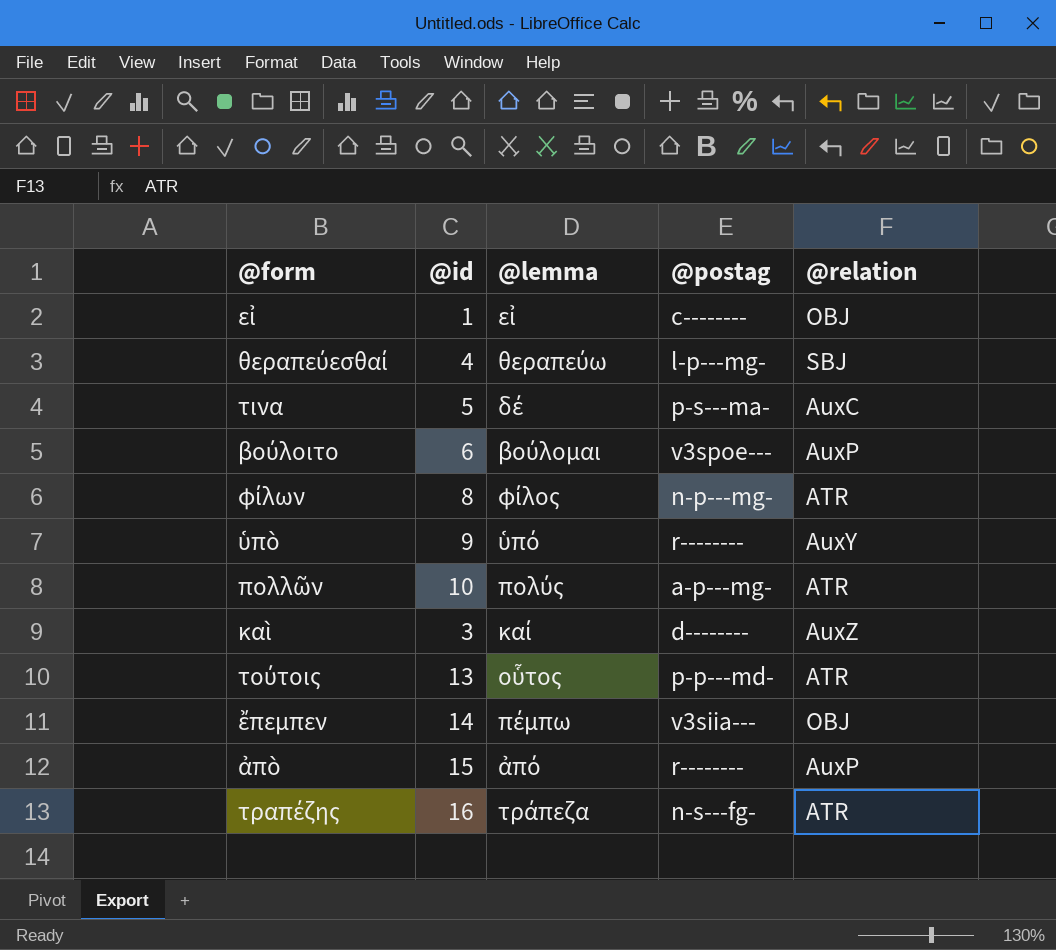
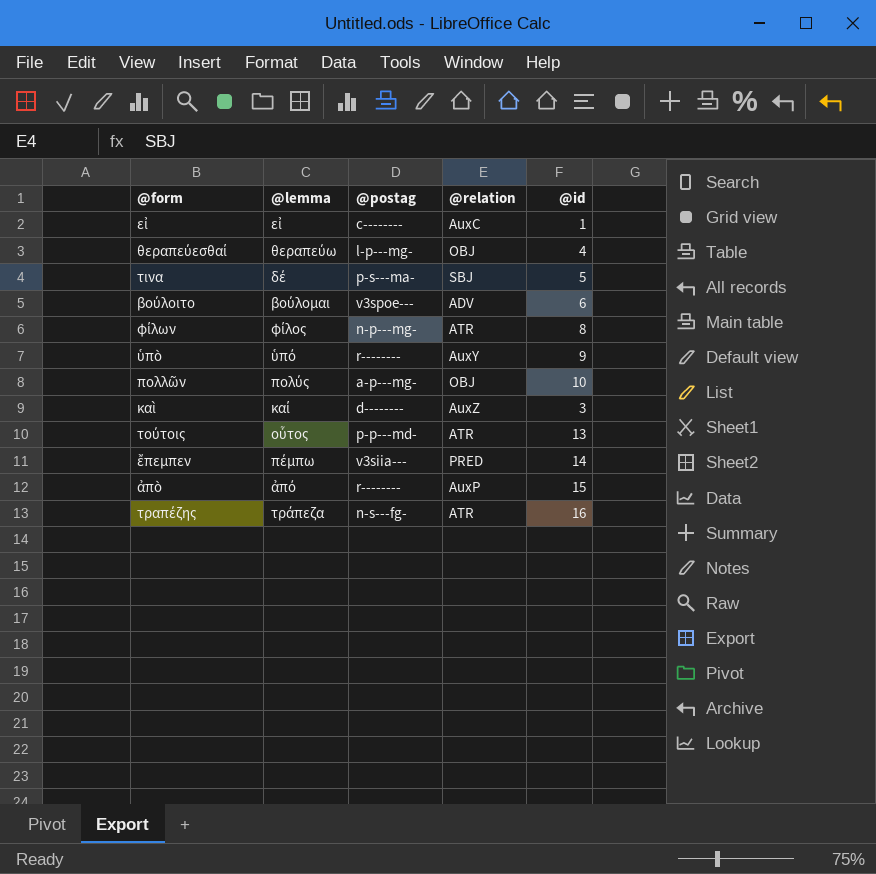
column @id | position: 2 -> 5
εἰ | @relation: OBJ -> AuxC
θεραπεύεσθαί | @relation: SBJ -> OBJ
τινα | @relation: AuxC -> SBJ
βούλοιτο | @relation: AuxP -> ADV
πολλῶν | @relation: ATR -> OBJ
ἔπεμπεν | @relation: OBJ -> PRED

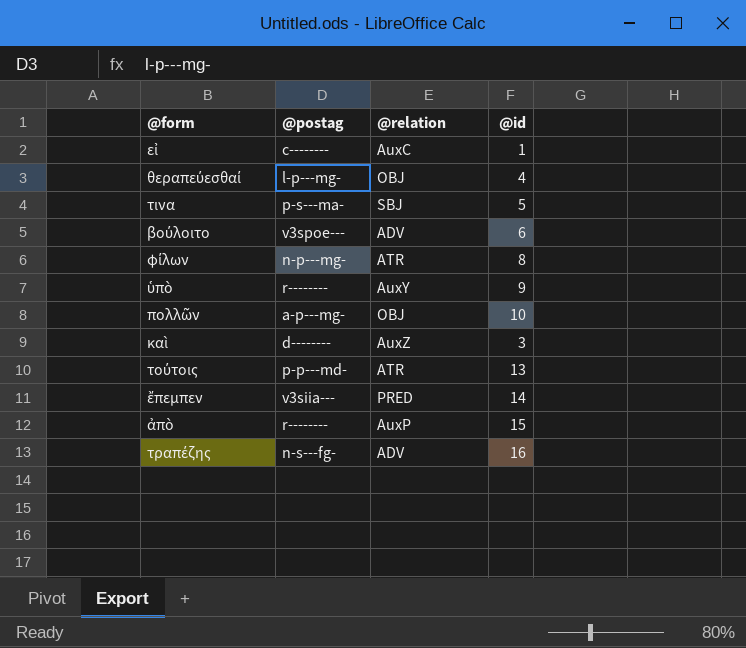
column @lemma | position: 2 -> none
τραπέζης | @relation: ATR -> ADV

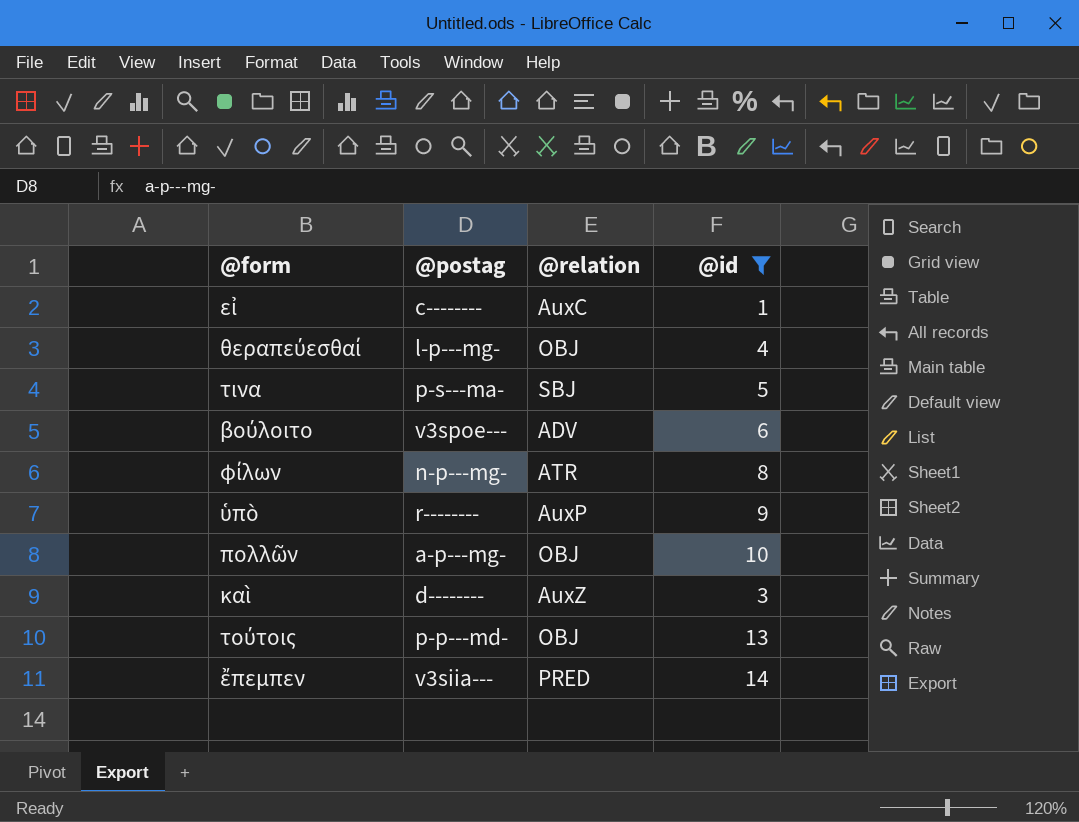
filter: none -> @id <= 14
ὑπὸ | @relation: AuxY -> AuxP
τούτοις | @relation: ATR -> OBJ

